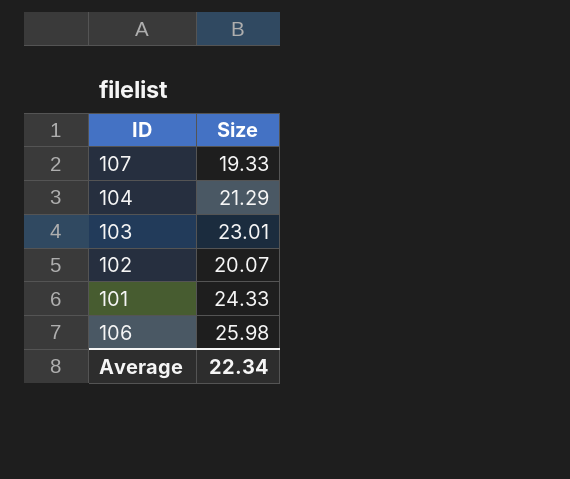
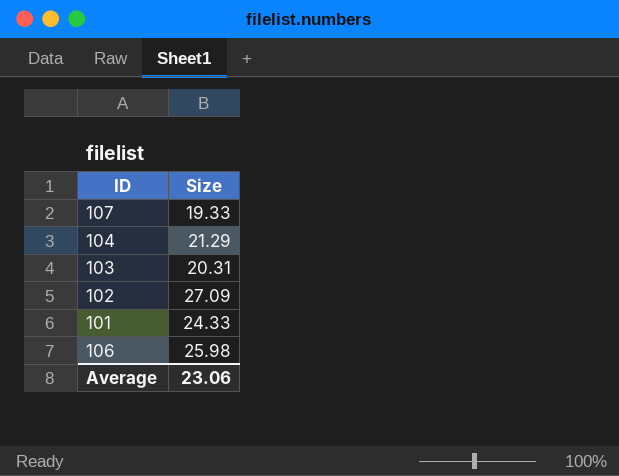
103 | Size: 23.01 -> 20.31
102 | Size: 20.07 -> 27.09
Average | Size: 22.34 -> 23.06

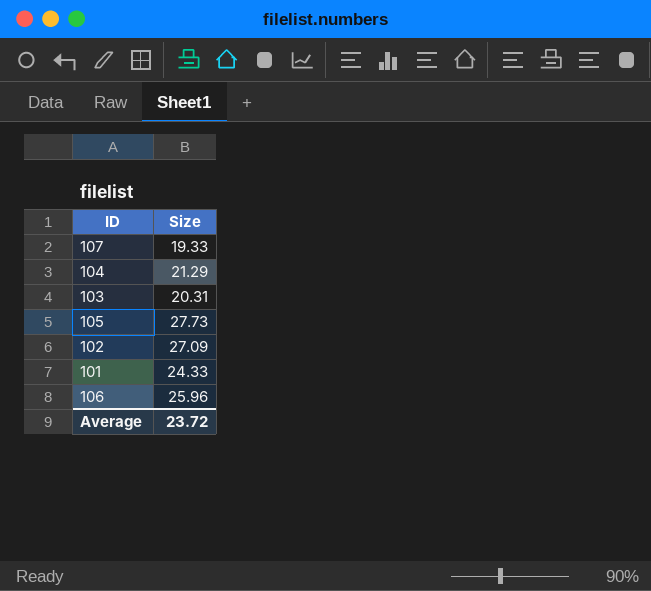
row 105: none -> 27.73
106 | Size: 25.98 -> 25.96
Average | Size: 23.06 -> 23.72

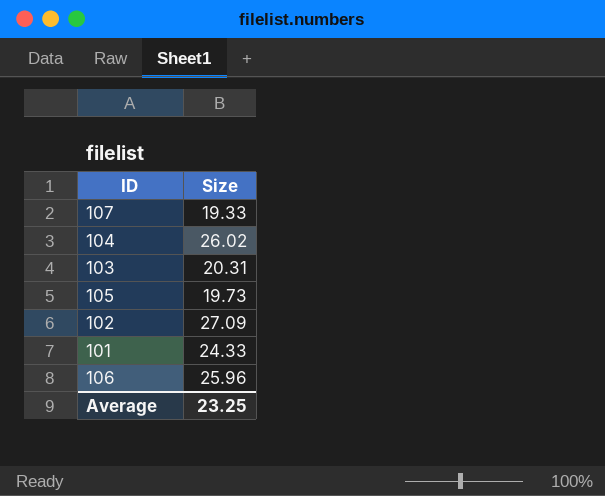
104 | Size: 21.29 -> 26.02
105 | Size: 27.73 -> 19.73
Average | Size: 23.72 -> 23.25

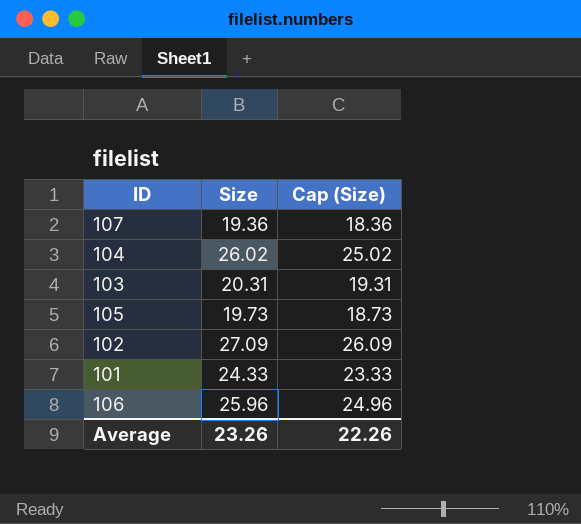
column Cap (Size) | formula: none -> [Size] - 1
107 | Size: 19.33 -> 19.36
Average | Size: 23.25 -> 23.26

